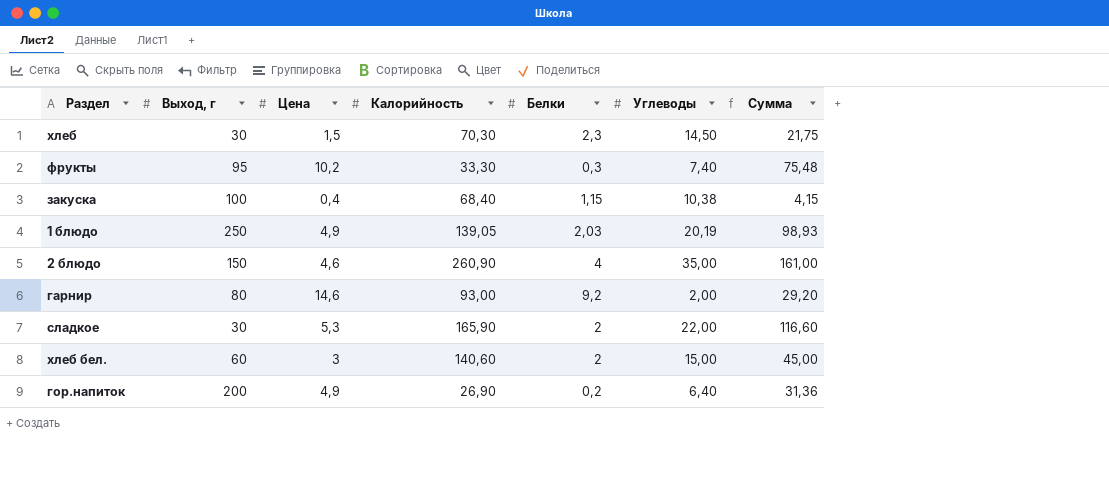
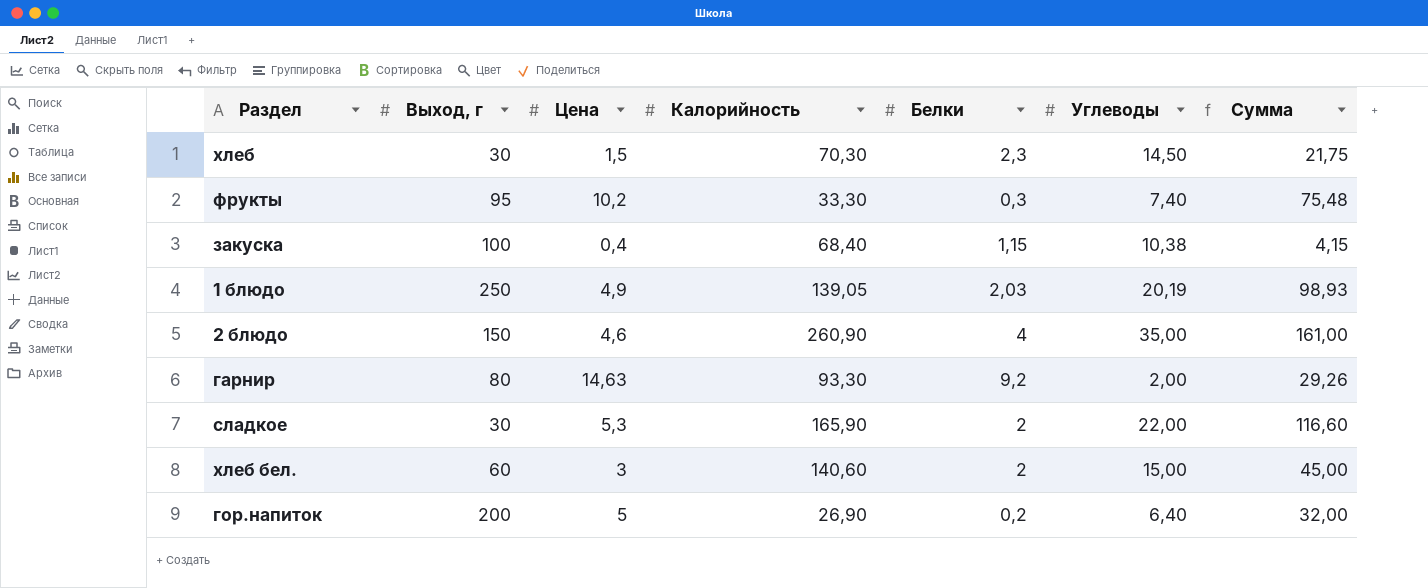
гарнир | Цена: 14,6 -> 14,63
гарнир | Калорийность: 93,00 -> 93,30
гарнир | Сумма: 29,20 -> 29,26
гор.напиток | Цена: 4,9 -> 5
гор.напиток | Сумма: 31,36 -> 32,00

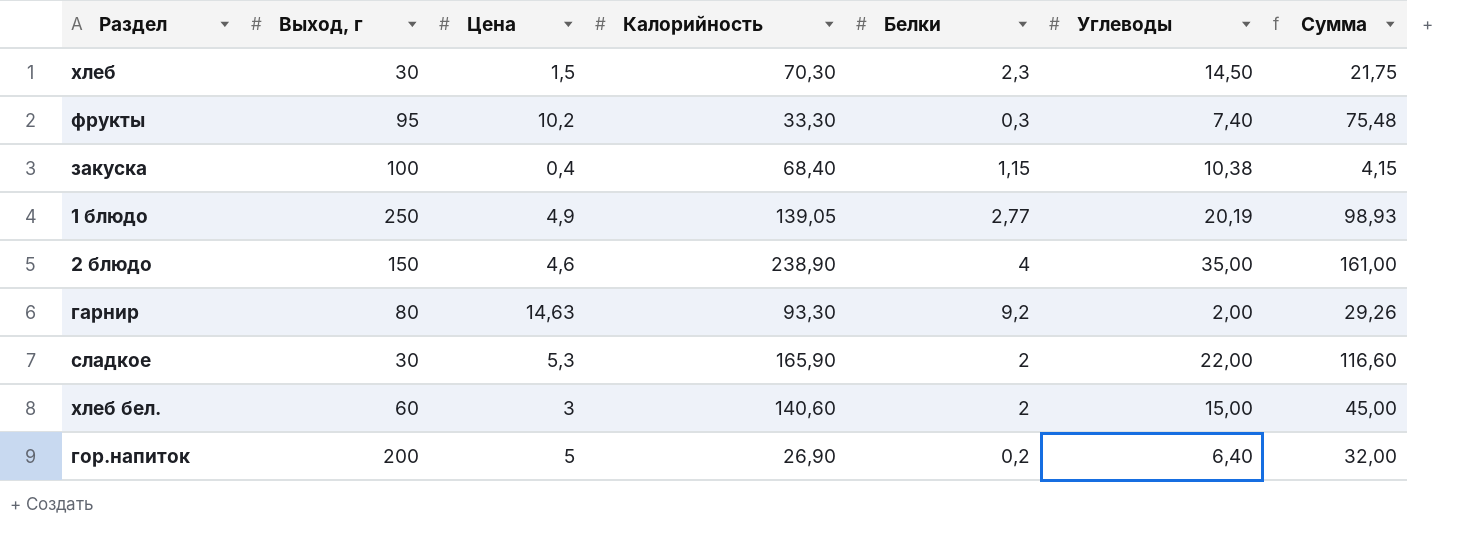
1 блюдо | Белки: 2,03 -> 2,77
2 блюдо | Калорийность: 260,90 -> 238,90

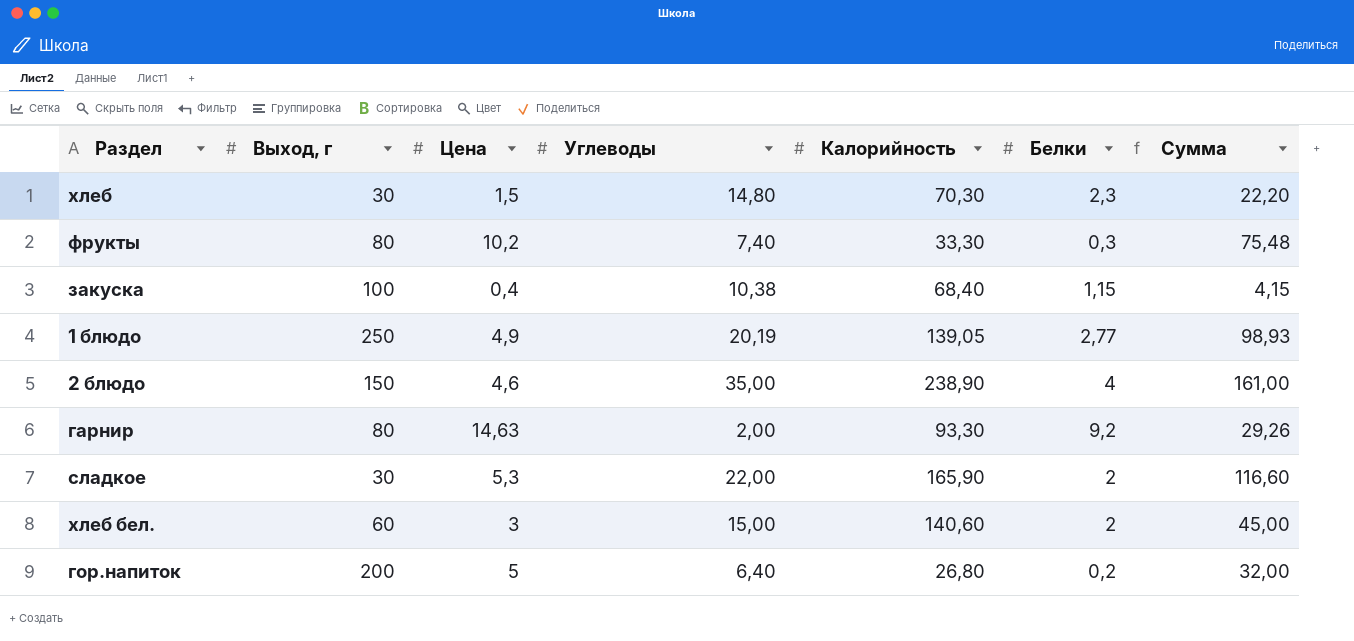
column Углеводы | position: 6 -> 4
хлеб | Углеводы: 14,50 -> 14,80
хлеб | Сумма: 21,75 -> 22,20
фрукты | Выход, г: 95 -> 80
гор.напиток | Калорийность: 26,90 -> 26,80

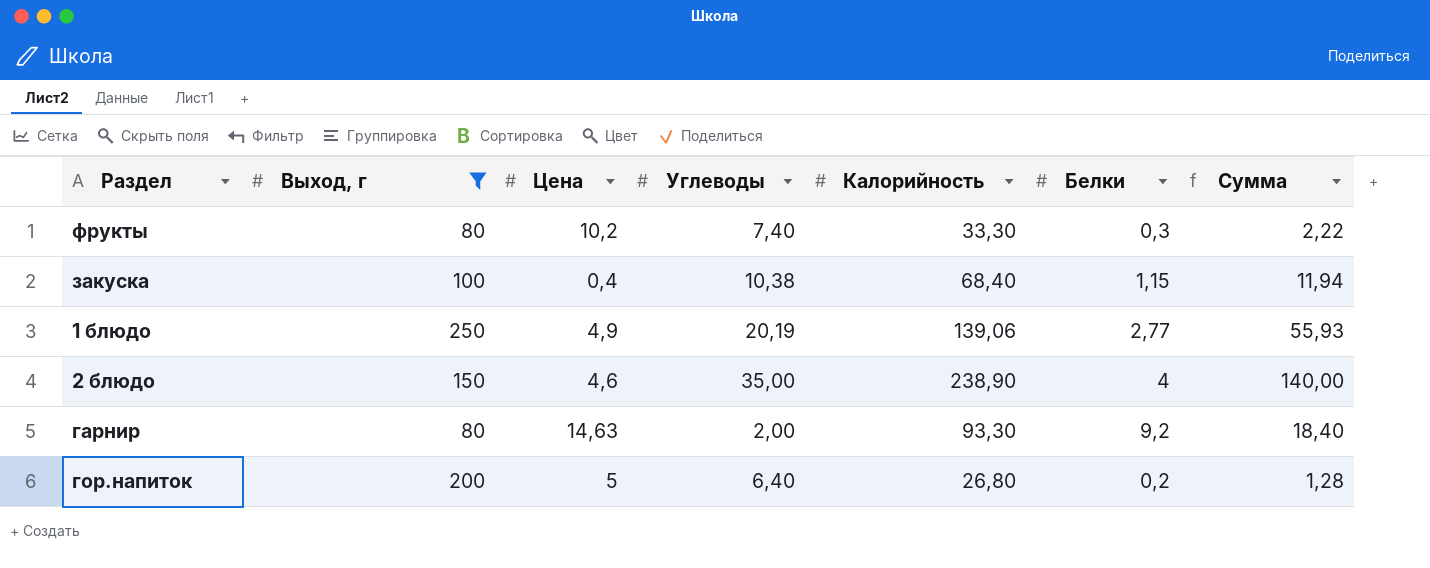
filter: none -> Выход, г >= 80
column Сумма | formula: [Цена] * [Углеводы] -> [Углеводы] * [Белки]
1 блюдо | Калорийность: 139,05 -> 139,06

